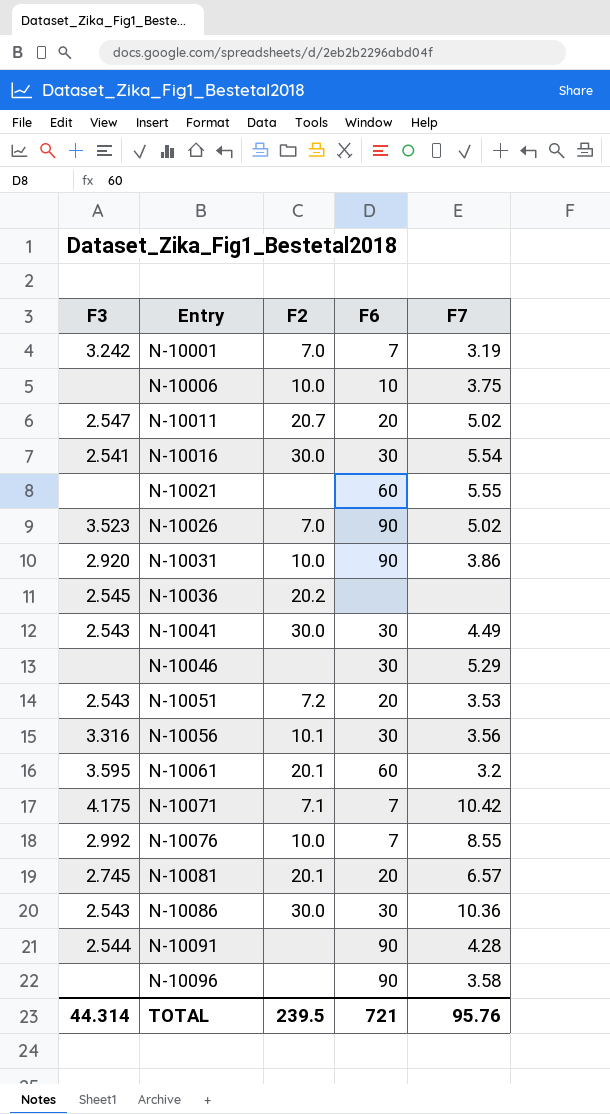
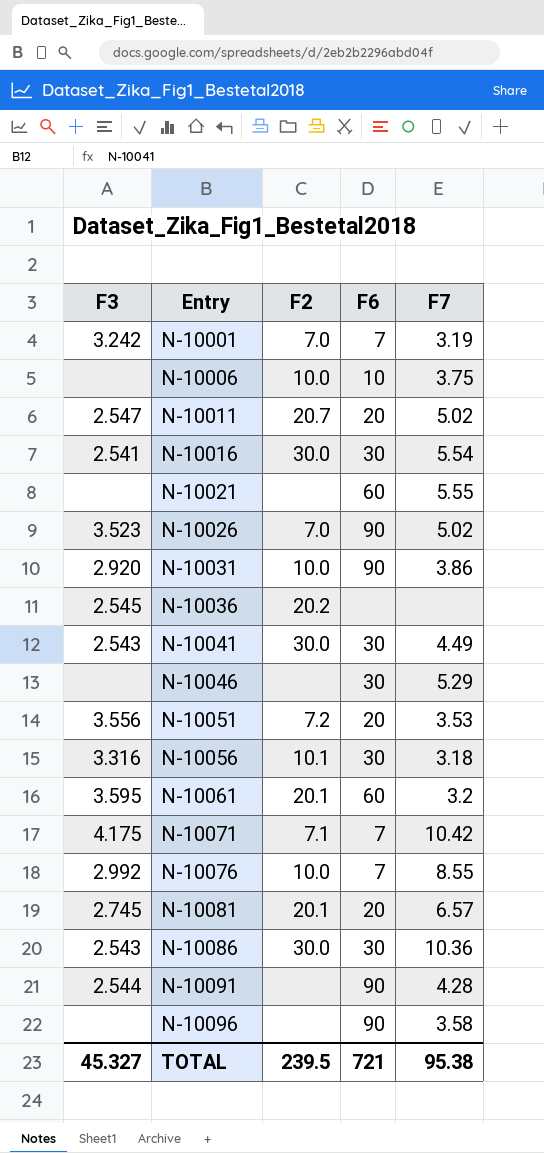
N-10051 | F3: 2.543 -> 3.556
N-10056 | F7: 3.56 -> 3.18
TOTAL | F3: 44.314 -> 45.327
TOTAL | F7: 95.76 -> 95.38

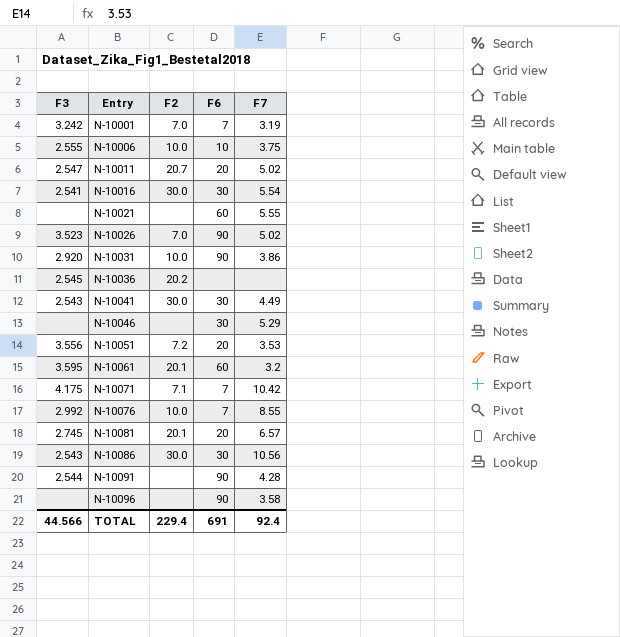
row N-10056: 3.316 | 10.1 | 30 | 3.18 -> none
N-10006 | F3: none -> 2.555
N-10086 | F7: 10.36 -> 10.56
TOTAL | F3: 45.327 -> 44.566
TOTAL | F2: 239.5 -> 229.4
TOTAL | F6: 721 -> 691
TOTAL | F7: 95.38 -> 92.4

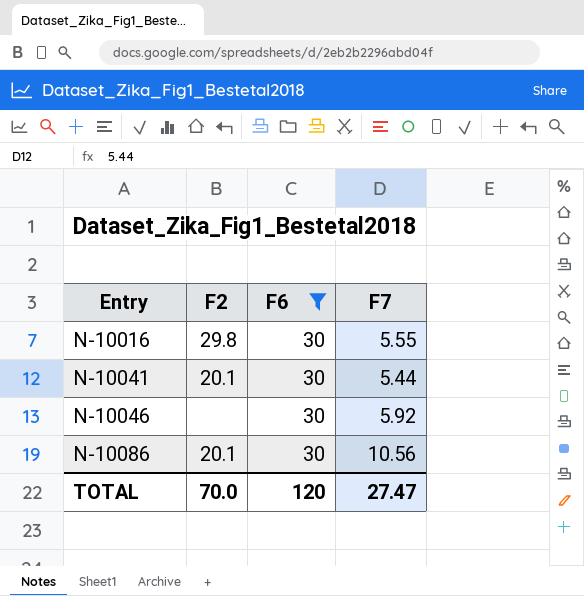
filter: none -> F6 = 30
column F3 | position: 1 -> none
N-10016 | F2: 30.0 -> 29.8
N-10016 | F7: 5.54 -> 5.55
N-10041 | F2: 30.0 -> 20.1
N-10041 | F7: 4.49 -> 5.44
N-10046 | F7: 5.29 -> 5.92
N-10086 | F2: 30.0 -> 20.1
TOTAL | F2: 229.4 -> 70.0
TOTAL | F6: 691 -> 120
TOTAL | F7: 92.4 -> 27.47

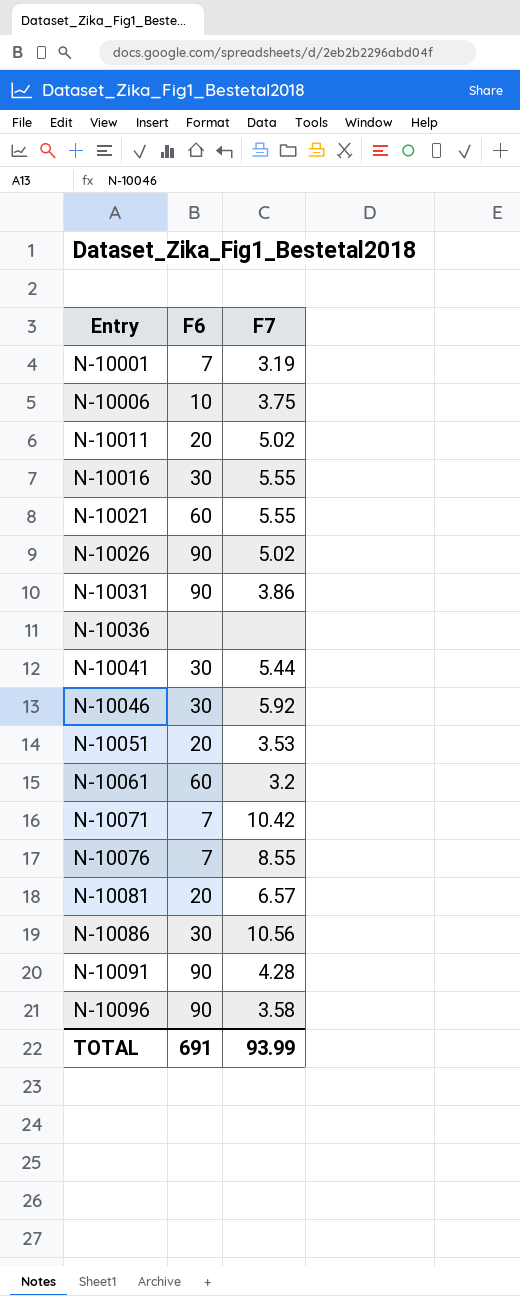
filter: F6 = 30 -> none
column F2 | position: 2 -> none
TOTAL | F6: 120 -> 691
TOTAL | F7: 27.47 -> 93.99

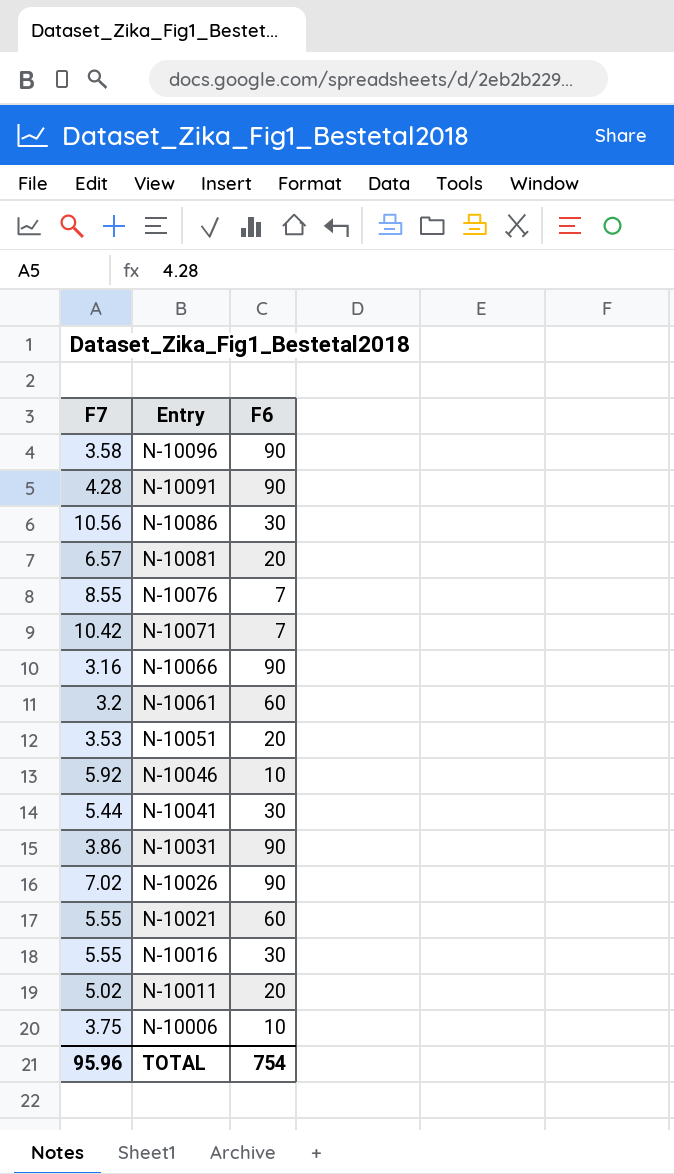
row order: Entry ascending -> Entry descending
column F7 | position: 3 -> 1
row N-10001: 7 | 3.19 -> none
row N-10036: none | none -> none
row N-10066: none -> 3.16 | 90
N-10046 | F6: 30 -> 10
N-10026 | F7: 5.02 -> 7.02
TOTAL | F7: 93.99 -> 95.96
TOTAL | F6: 691 -> 754

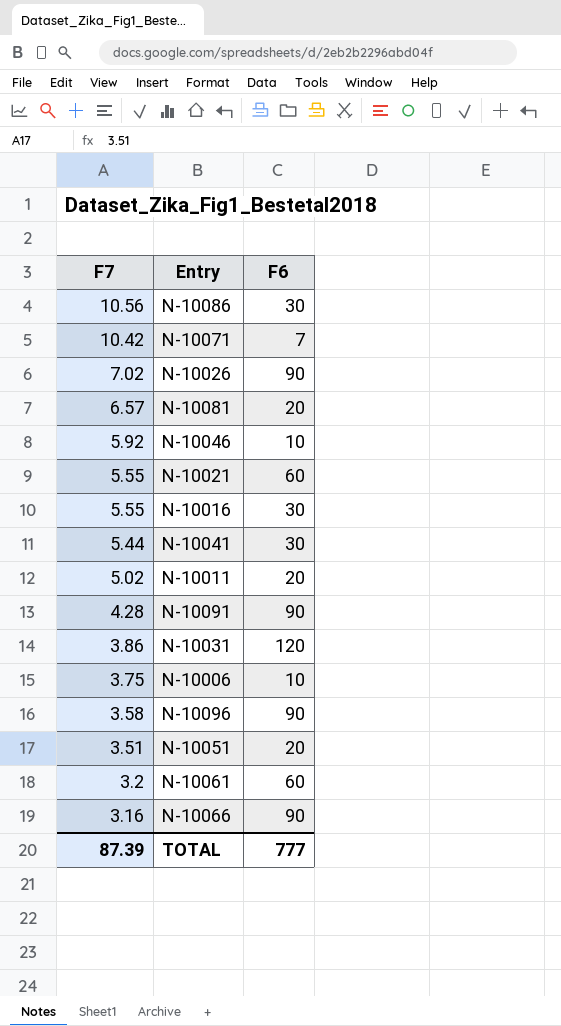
row order: Entry descending -> F7 descending
row N-10076: 8.55 | 7 -> none
N-10031 | F6: 90 -> 120
N-10051 | F7: 3.53 -> 3.51
TOTAL | F7: 95.96 -> 87.39
TOTAL | F6: 754 -> 777

